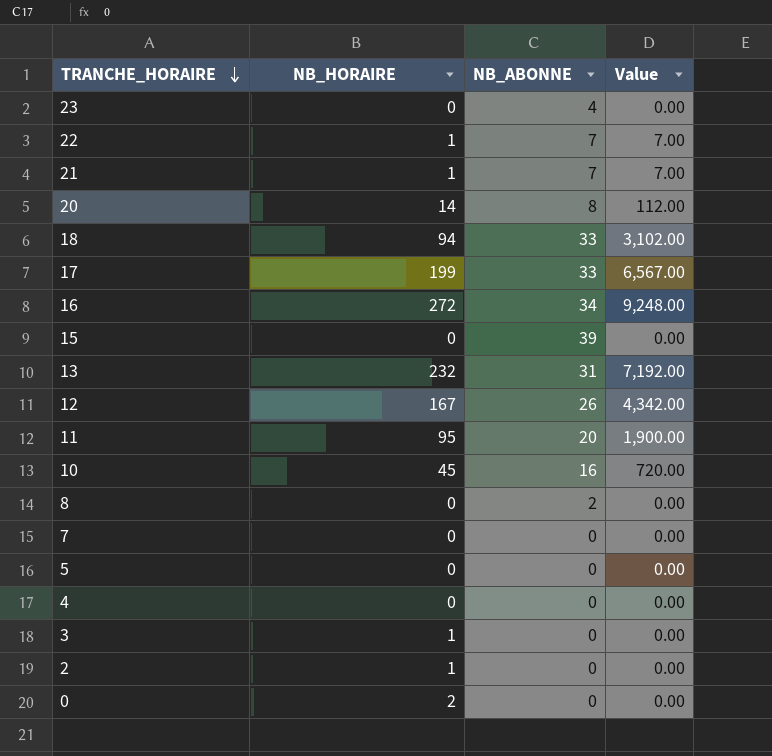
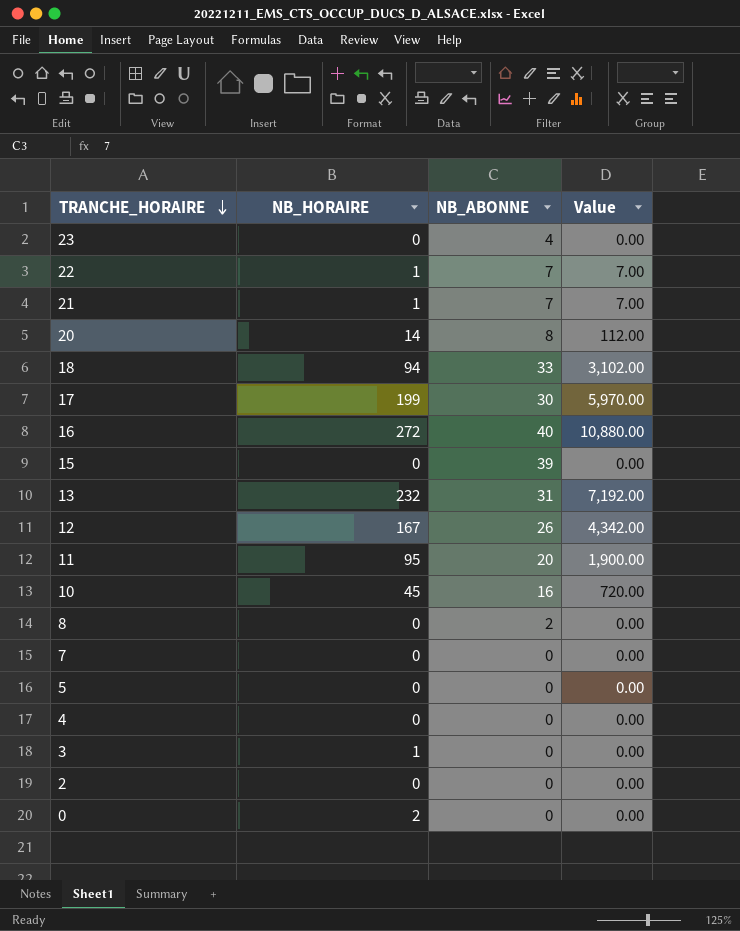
17 | NB_ABONNE: 33 -> 30
17 | Value: 6,567.00 -> 5,970.00
16 | NB_ABONNE: 34 -> 40
16 | Value: 9,248.00 -> 10,880.00
2 | NB_HORAIRE: 1 -> 0

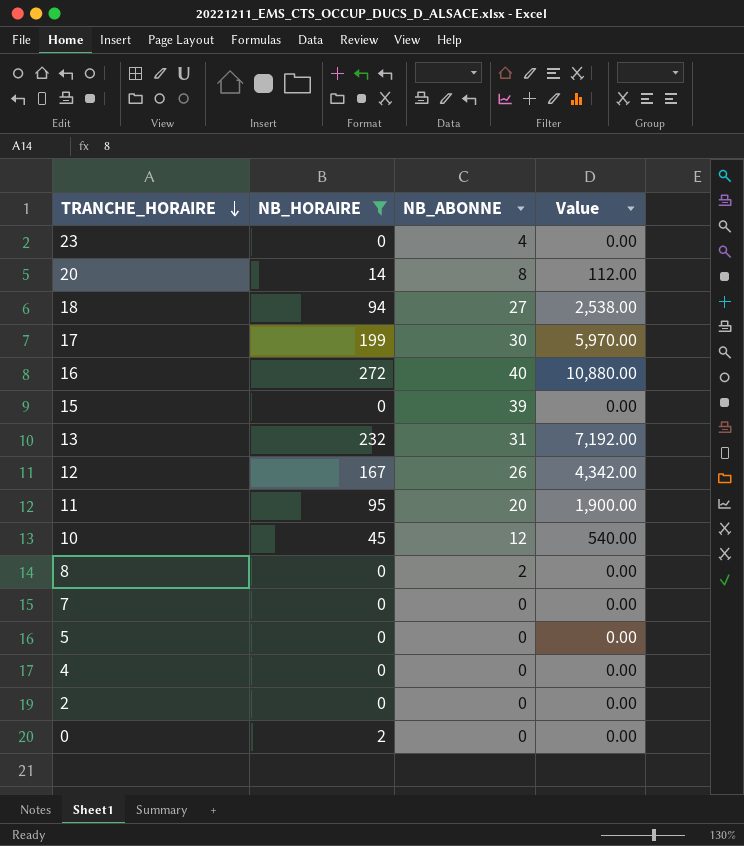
filter: none -> NB_HORAIRE != 1
18 | NB_ABONNE: 33 -> 27
18 | Value: 3,102.00 -> 2,538.00
10 | NB_ABONNE: 16 -> 12
10 | Value: 720.00 -> 540.00

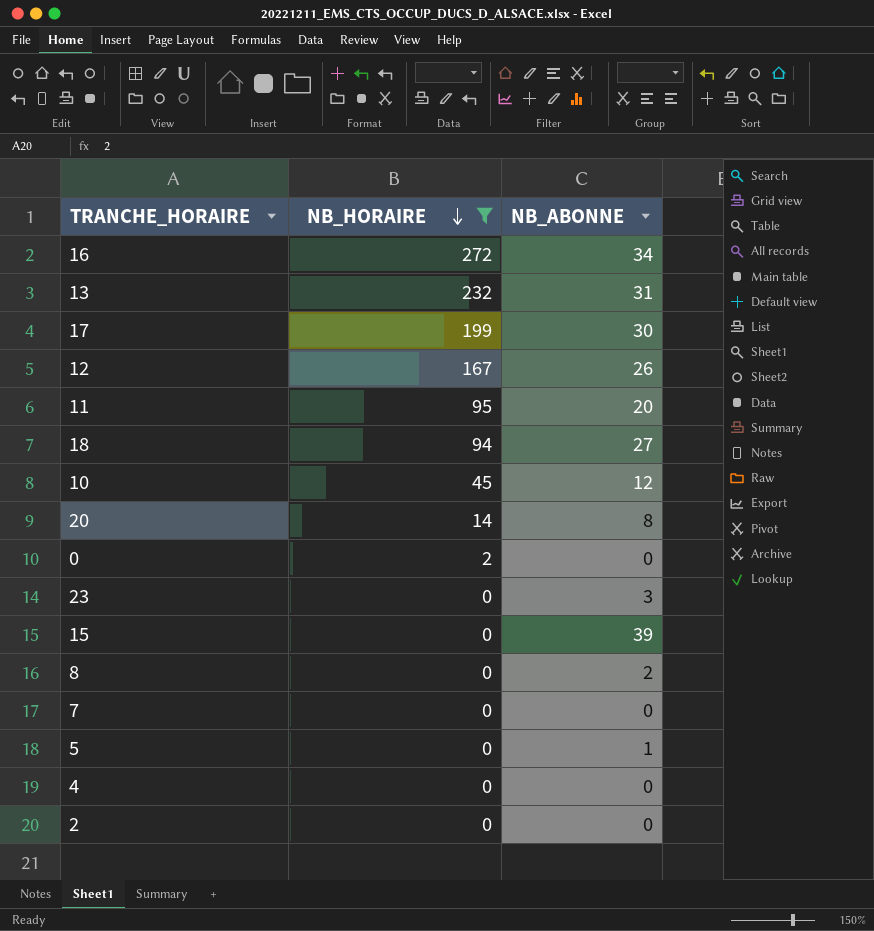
row order: TRANCHE_HORAIRE descending -> NB_HORAIRE descending
column Value | formula: [NB_HORAIRE] * [NB_ABONNE] -> none
16 | NB_ABONNE: 40 -> 34
23 | NB_ABONNE: 4 -> 3
5 | NB_ABONNE: 0 -> 1

